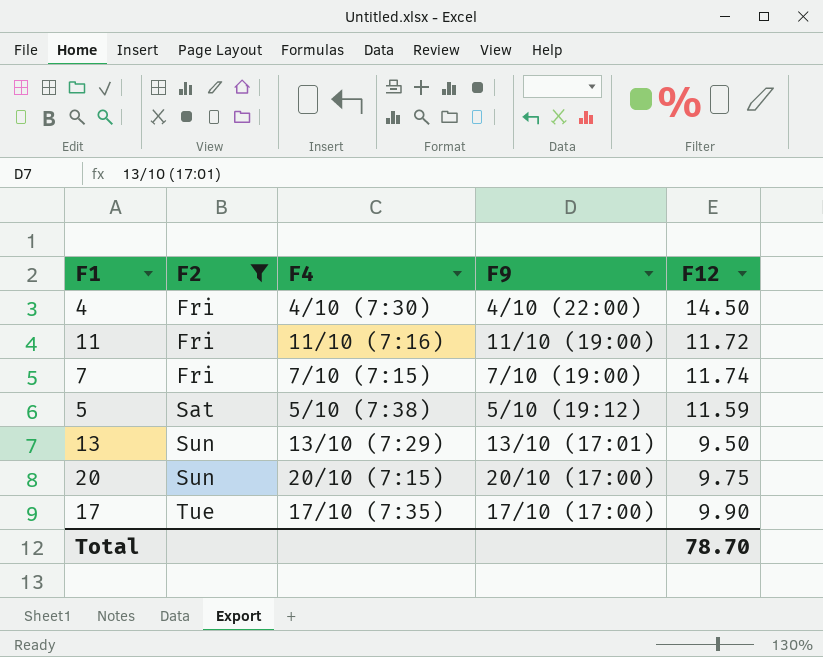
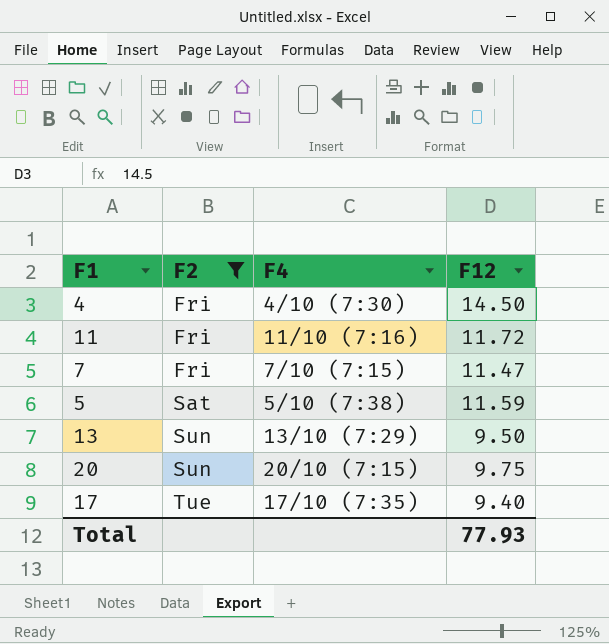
column F9 | position: 4 -> none
7 | F12: 11.74 -> 11.47
17 | F12: 9.90 -> 9.40
Total | F12: 78.70 -> 77.93

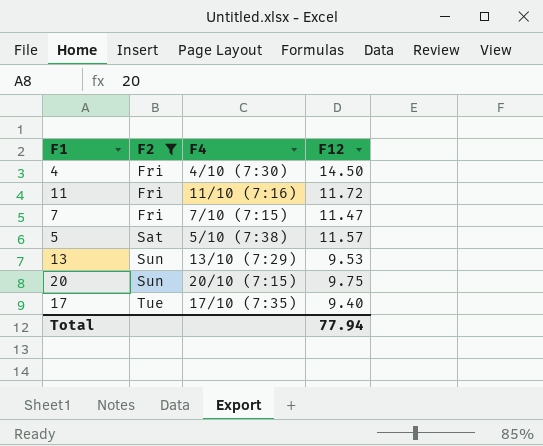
5 | F12: 11.59 -> 11.57
13 | F12: 9.50 -> 9.53
Total | F12: 77.93 -> 77.94

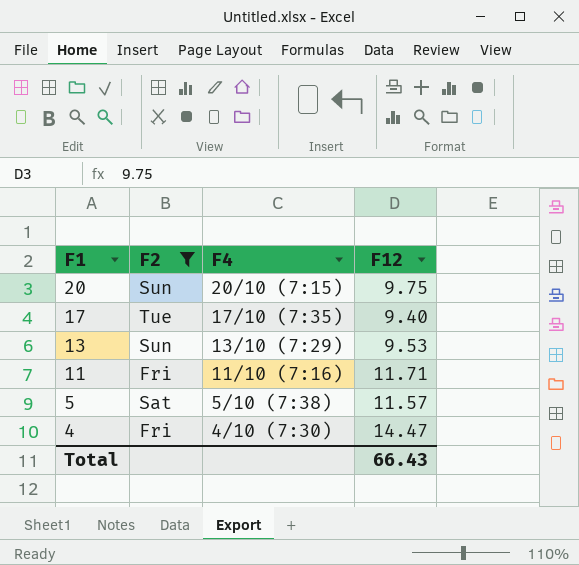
row order: F2 ascending -> F1 descending
row 7: Fri | 7/10 (7:15) | 11.47 -> none
11 | F12: 11.72 -> 11.71
4 | F12: 14.50 -> 14.47
Total | F12: 77.94 -> 66.43

